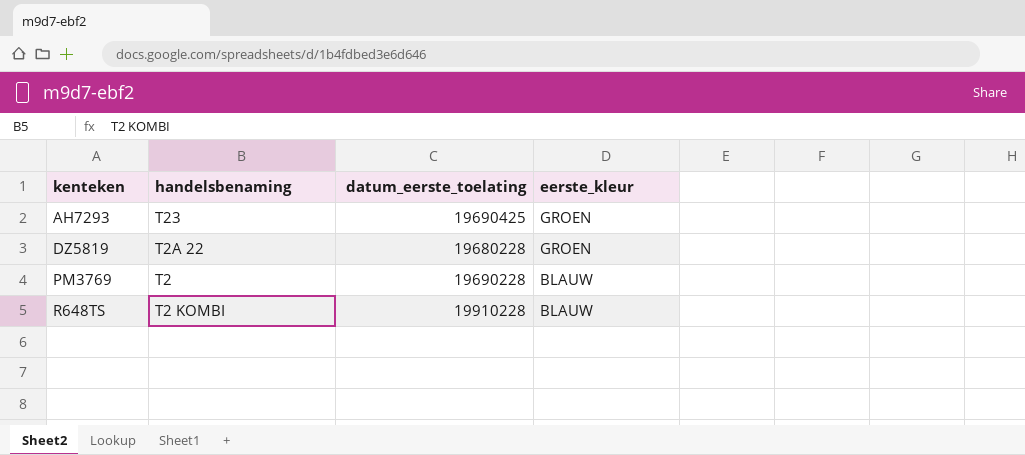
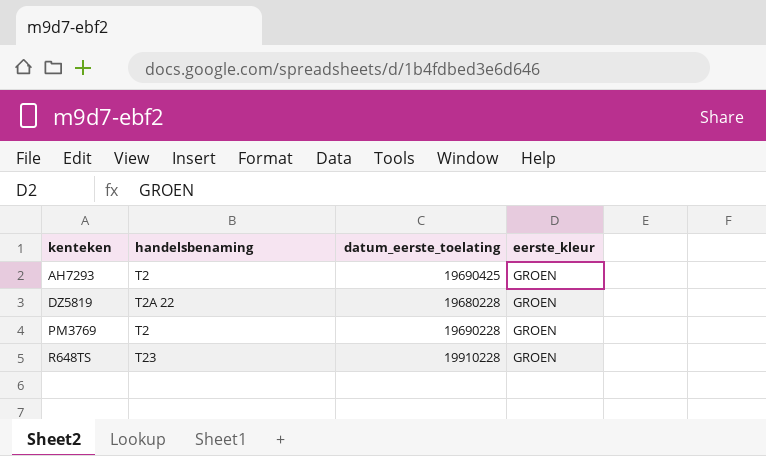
AH7293 | handelsbenaming: T23 -> T2
PM3769 | eerste_kleur: BLAUW -> GROEN
R648TS | handelsbenaming: T2 KOMBI -> T23
R648TS | eerste_kleur: BLAUW -> GROEN

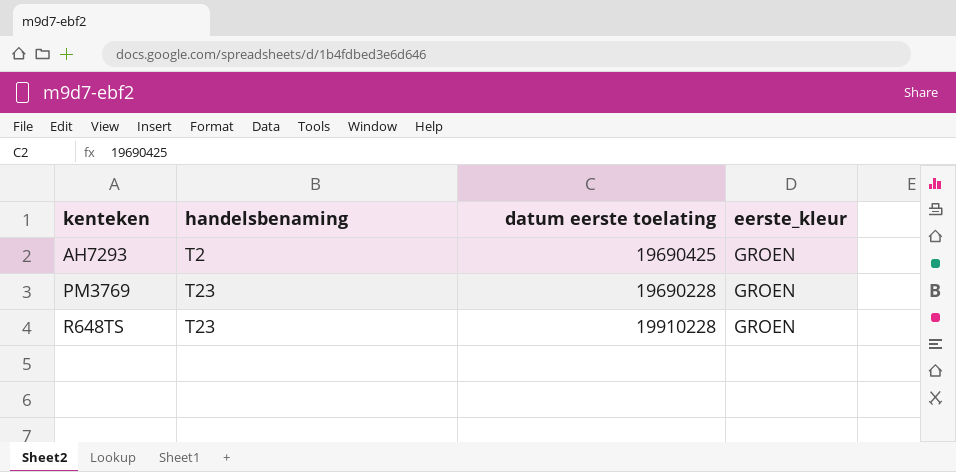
column name: datum_eerste_toelating -> datum eerste toelating
row DZ5819: T2A 22 | 19680228 | GROEN -> none
PM3769 | handelsbenaming: T2 -> T23

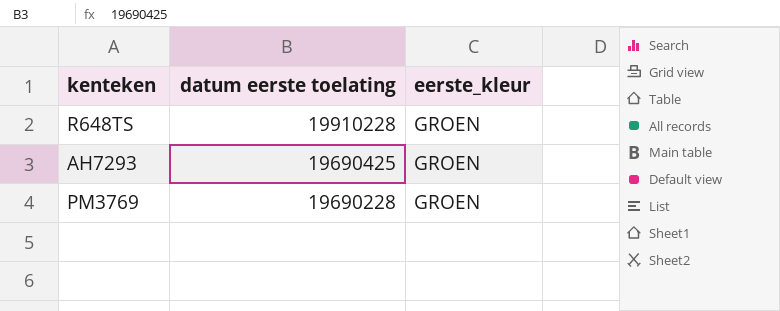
row order: kenteken ascending -> datum eerste toelating descending
column handelsbenaming | position: 2 -> none

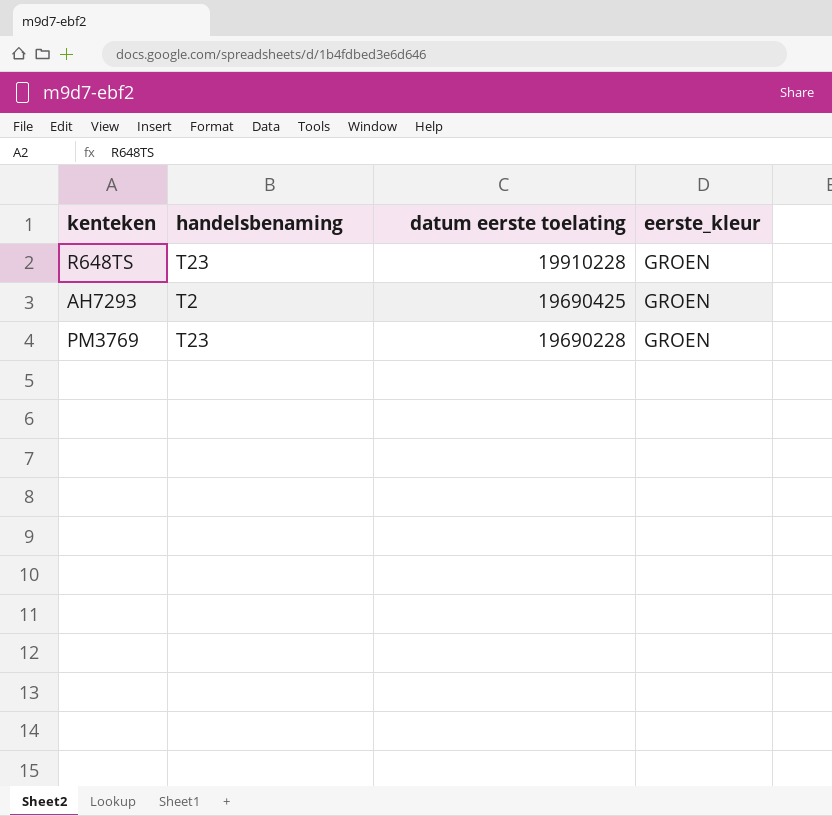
column handelsbenaming | position: none -> 2

